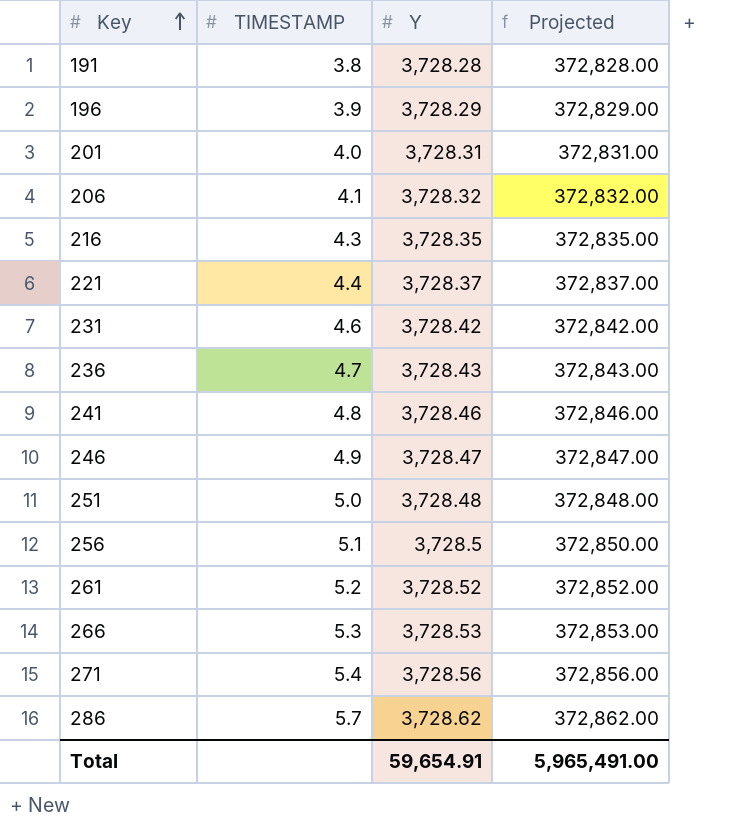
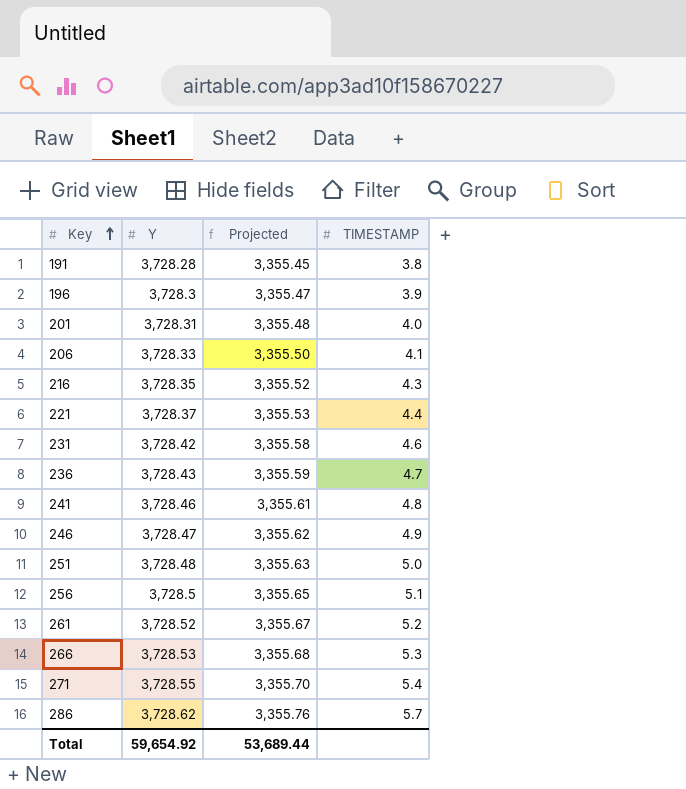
column Projected | formula: [Y] * 100 -> [Y] * 0.9
column TIMESTAMP | position: 2 -> 4
196 | Y: 3,728.29 -> 3,728.3
206 | Y: 3,728.32 -> 3,728.33
271 | Y: 3,728.56 -> 3,728.55
Total | Y: 59,654.91 -> 59,654.92
Total | Projected: 5,965,491.00 -> 53,689.44

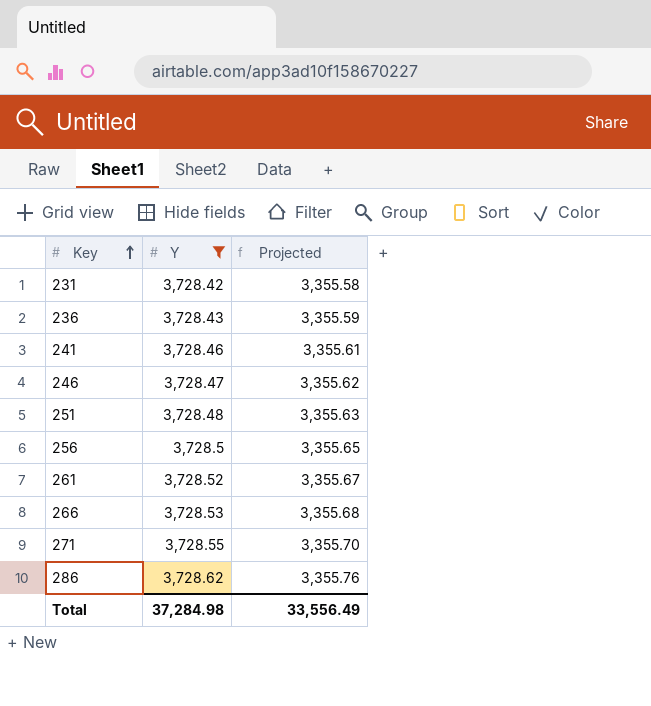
filter: none -> Y >= 3,728.42
column TIMESTAMP | position: 4 -> none
Total | Y: 59,654.92 -> 37,284.98
Total | Projected: 53,689.44 -> 33,556.49

